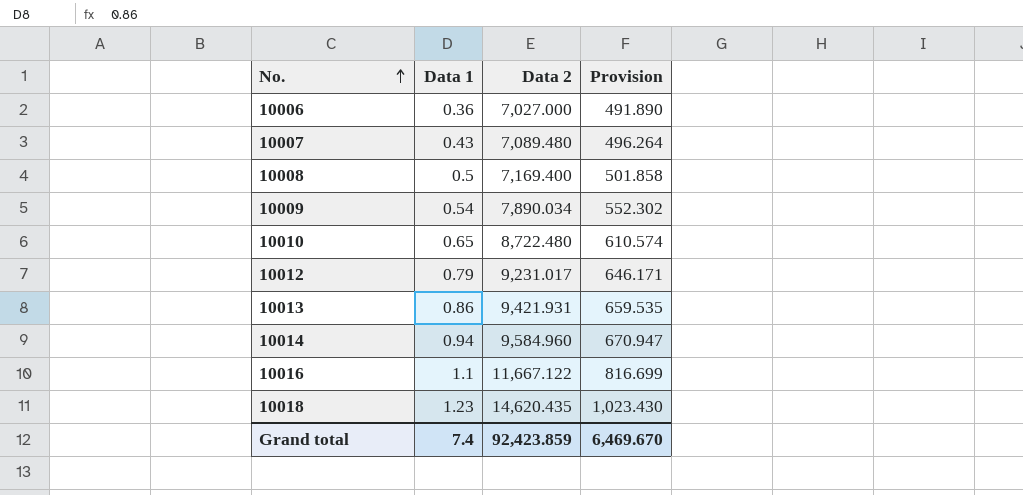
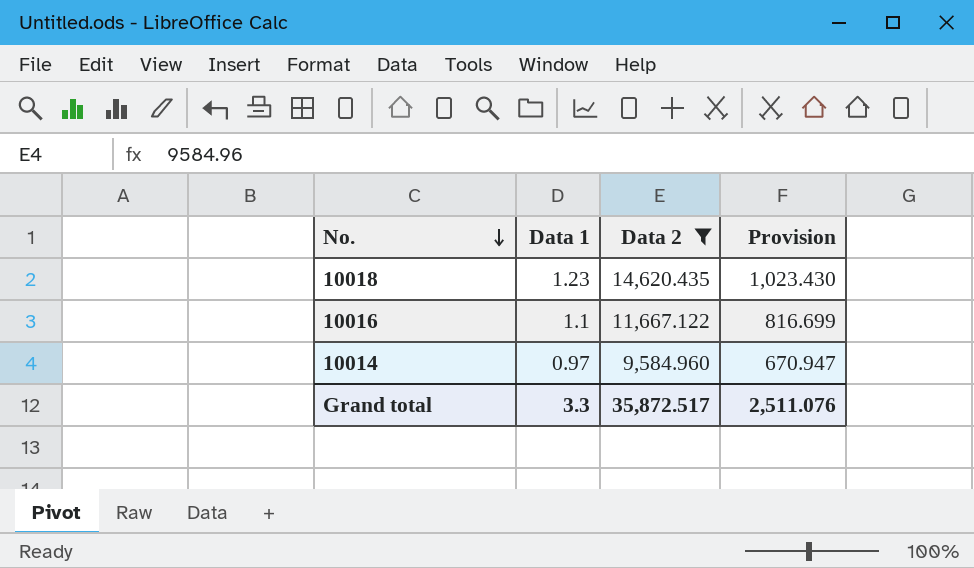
filter: none -> Data 2 >= 9,584.960
row order: No. ascending -> No. descending
10014 | Data 1: 0.94 -> 0.97
Grand total | Data 1: 7.4 -> 3.3
Grand total | Data 2: 92,423.859 -> 35,872.517
Grand total | Provision: 6,469.670 -> 2,511.076

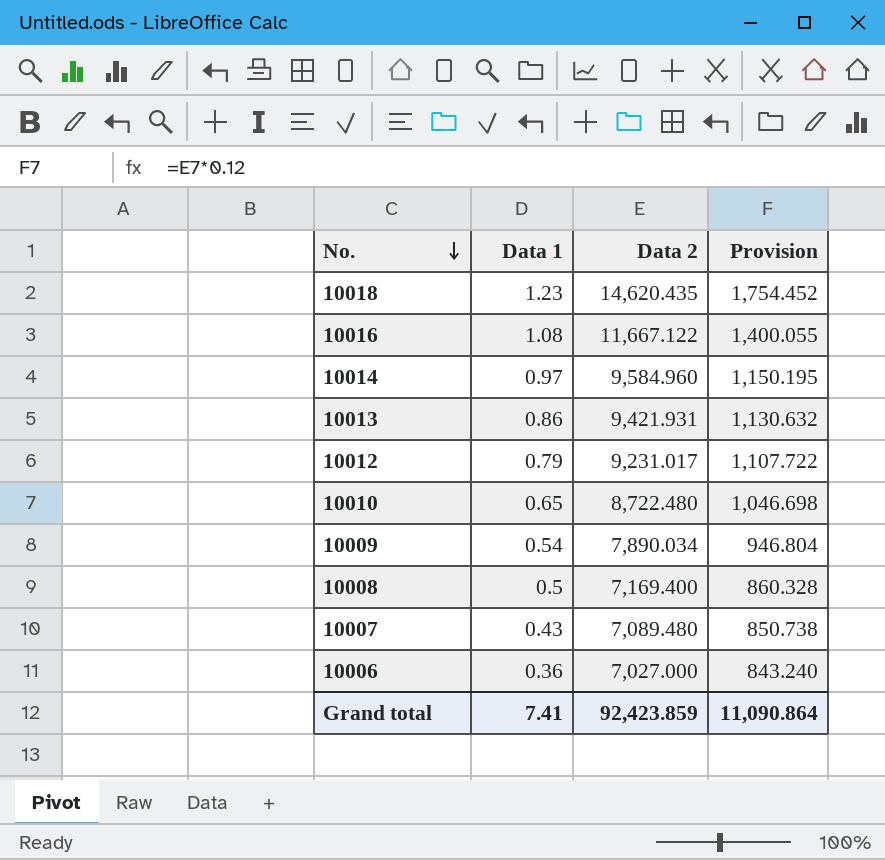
filter: Data 2 >= 9,584.960 -> none
column Provision | formula: [Data 2] * 0.07 -> [Data 2] * 0.12
10016 | Data 1: 1.1 -> 1.08
Grand total | Data 1: 3.3 -> 7.41
Grand total | Data 2: 35,872.517 -> 92,423.859
Grand total | Provision: 2,511.076 -> 11,090.864

